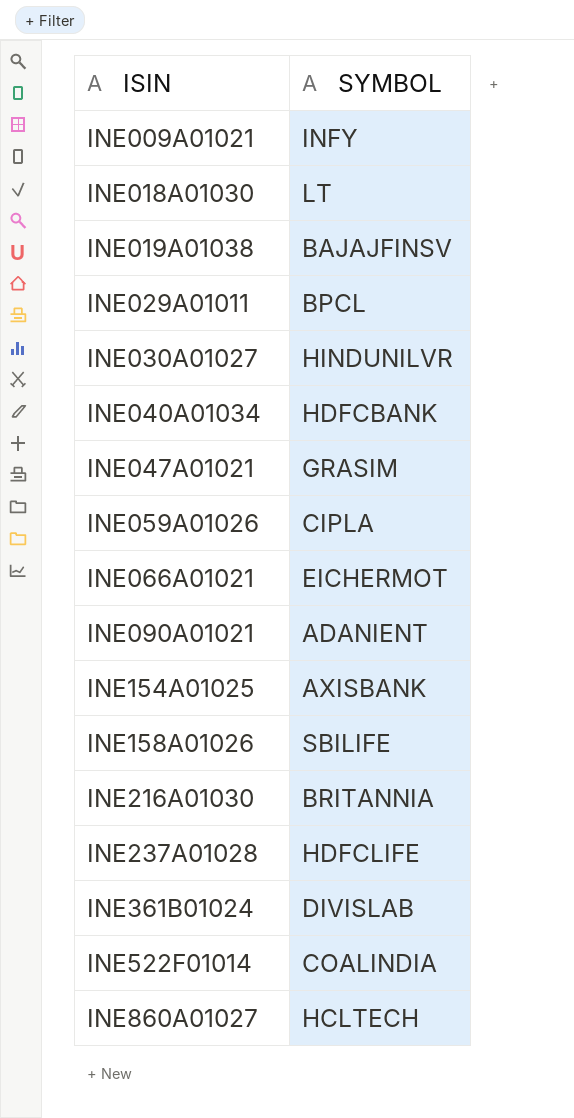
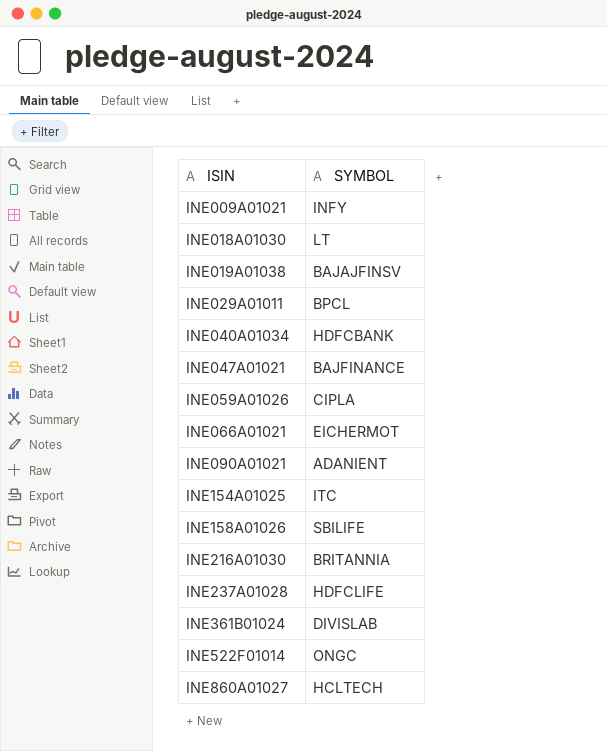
row INE030A01027: HINDUNILVR -> none
INE047A01021 | SYMBOL: GRASIM -> BAJFINANCE
INE154A01025 | SYMBOL: AXISBANK -> ITC
INE522F01014 | SYMBOL: COALINDIA -> ONGC

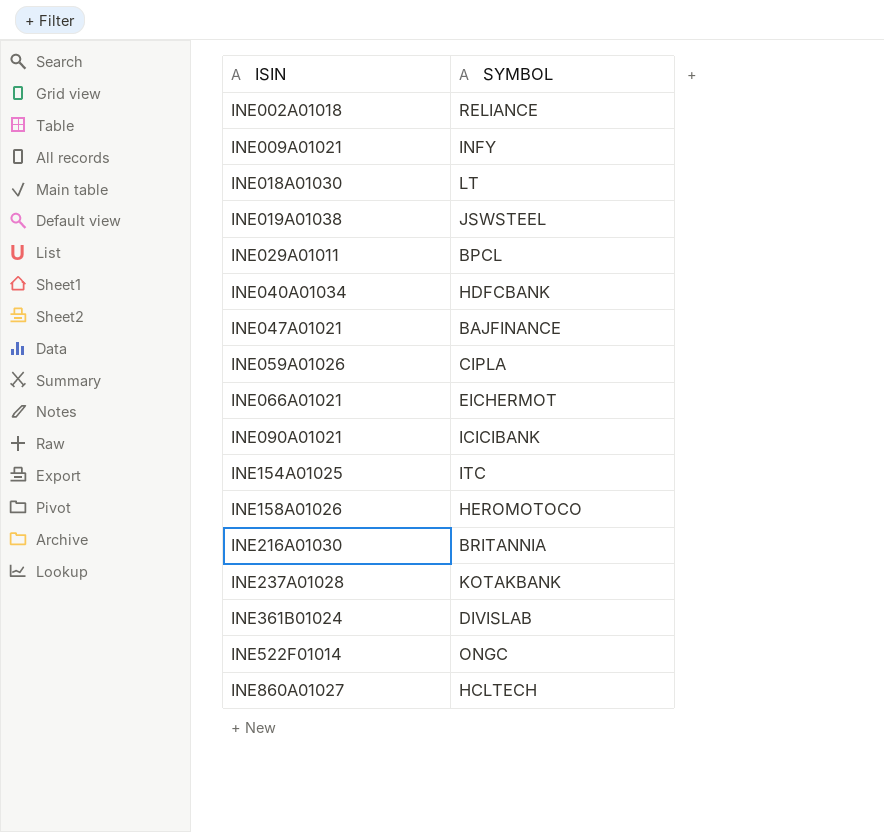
row INE002A01018: none -> RELIANCE
INE019A01038 | SYMBOL: BAJAJFINSV -> JSWSTEEL
INE090A01021 | SYMBOL: ADANIENT -> ICICIBANK
INE158A01026 | SYMBOL: SBILIFE -> HEROMOTOCO
INE237A01028 | SYMBOL: HDFCLIFE -> KOTAKBANK

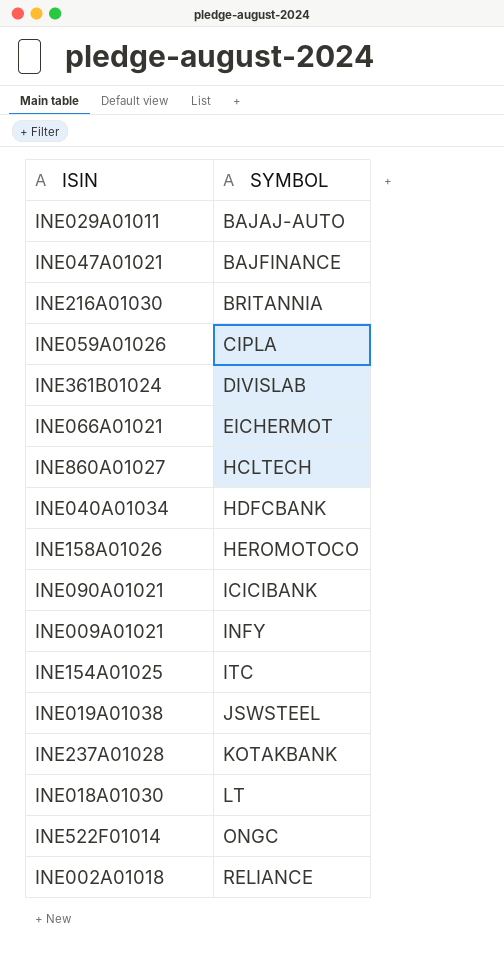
row order: ISIN ascending -> SYMBOL ascending
INE029A01011 | SYMBOL: BPCL -> BAJAJ-AUTO

